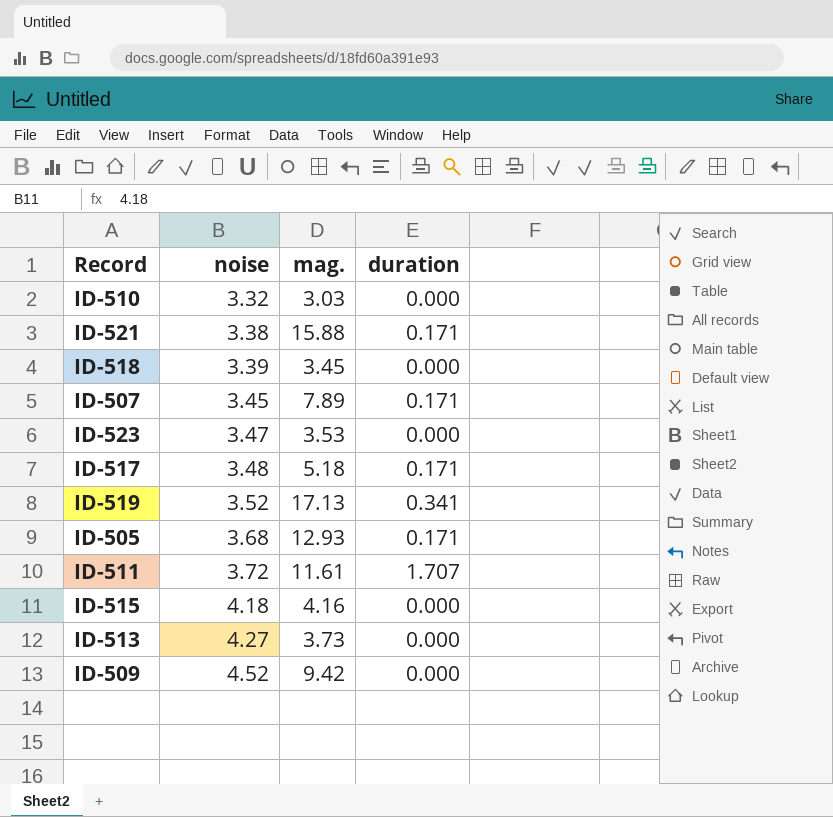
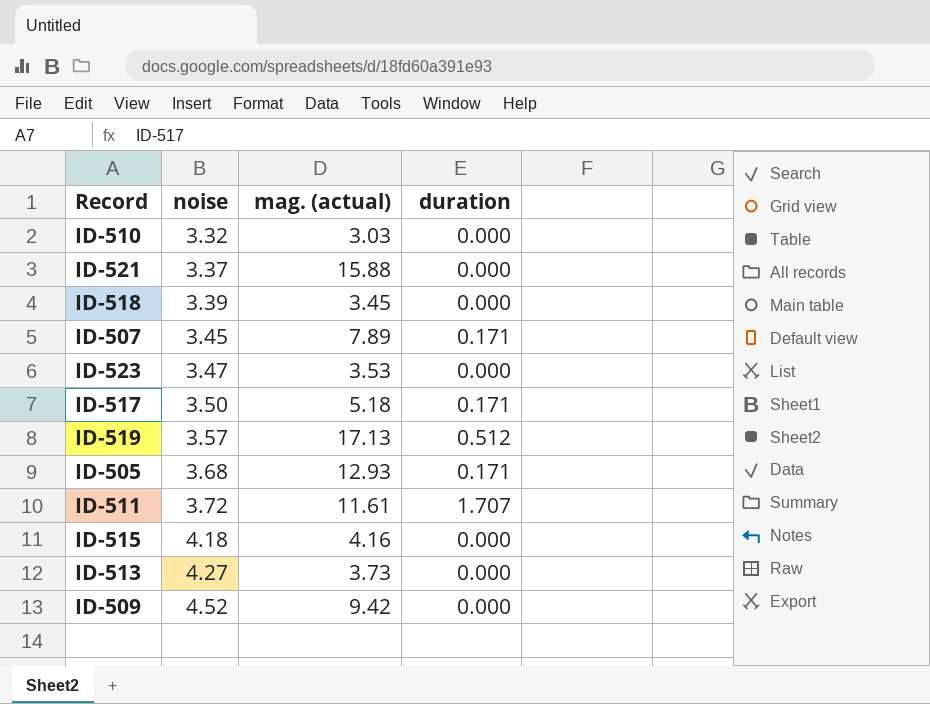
column name: mag. -> mag. (actual)
ID-521 | noise: 3.38 -> 3.37
ID-521 | duration: 0.171 -> 0.000
ID-517 | noise: 3.48 -> 3.50
ID-519 | noise: 3.52 -> 3.57
ID-519 | duration: 0.341 -> 0.512

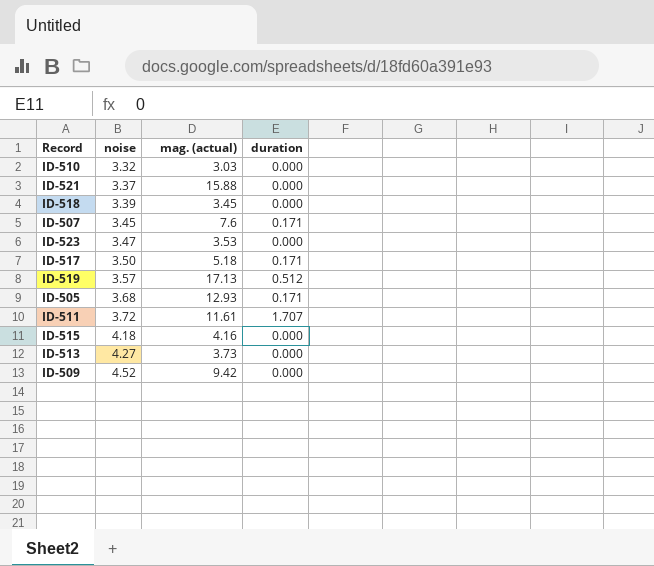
ID-507 | mag. (actual): 7.89 -> 7.6

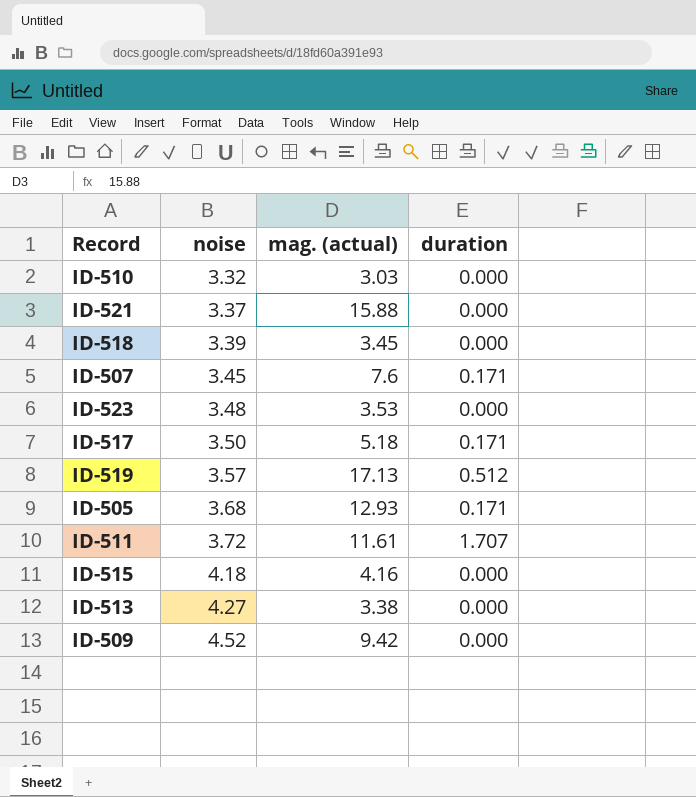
ID-523 | noise: 3.47 -> 3.48
ID-513 | mag. (actual): 3.73 -> 3.38

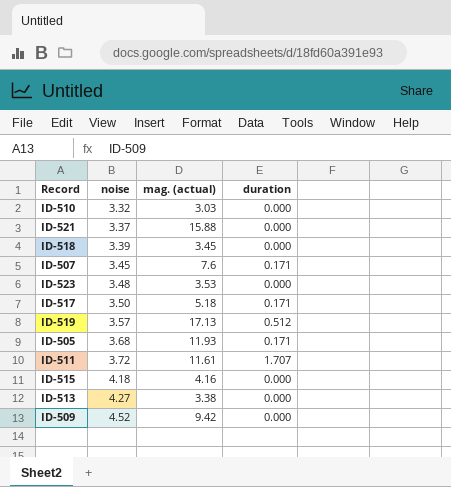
ID-505 | mag. (actual): 12.93 -> 11.93

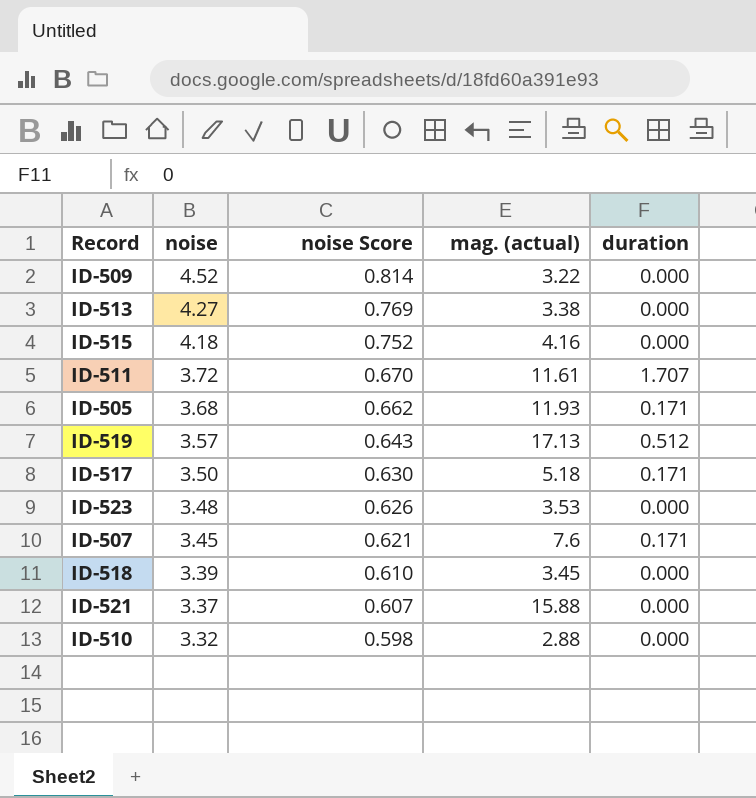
row order: noise ascending -> noise descending
column noise Score | formula: none -> [noise] * 0.18
ID-509 | mag. (actual): 9.42 -> 3.22
ID-510 | mag. (actual): 3.03 -> 2.88

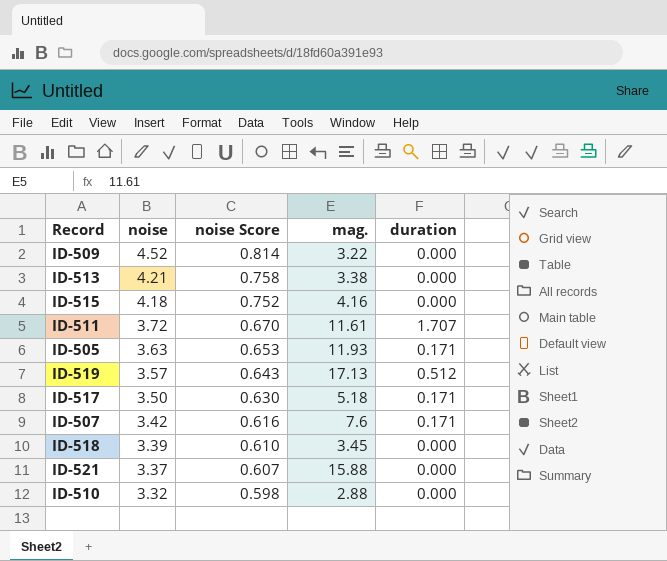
column name: mag. (actual) -> mag.
row ID-523: 3.48 | 0.626 | 3.53 | 0.000 -> none
ID-513 | noise: 4.27 -> 4.21
ID-513 | noise Score: 0.769 -> 0.758
ID-505 | noise: 3.68 -> 3.63
ID-505 | noise Score: 0.662 -> 0.653
ID-507 | noise: 3.45 -> 3.42
ID-507 | noise Score: 0.621 -> 0.616

